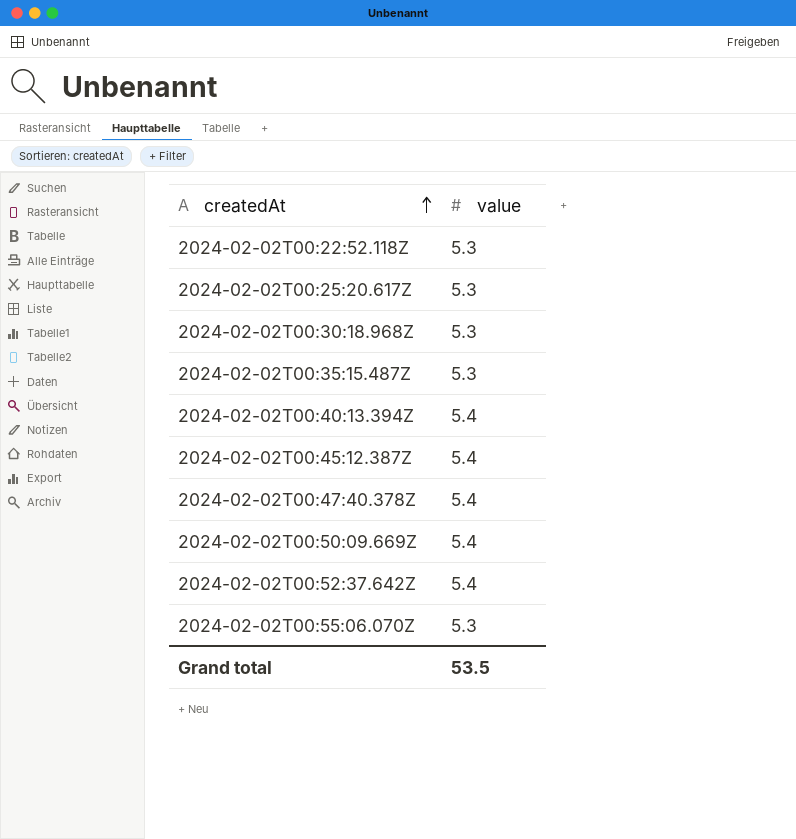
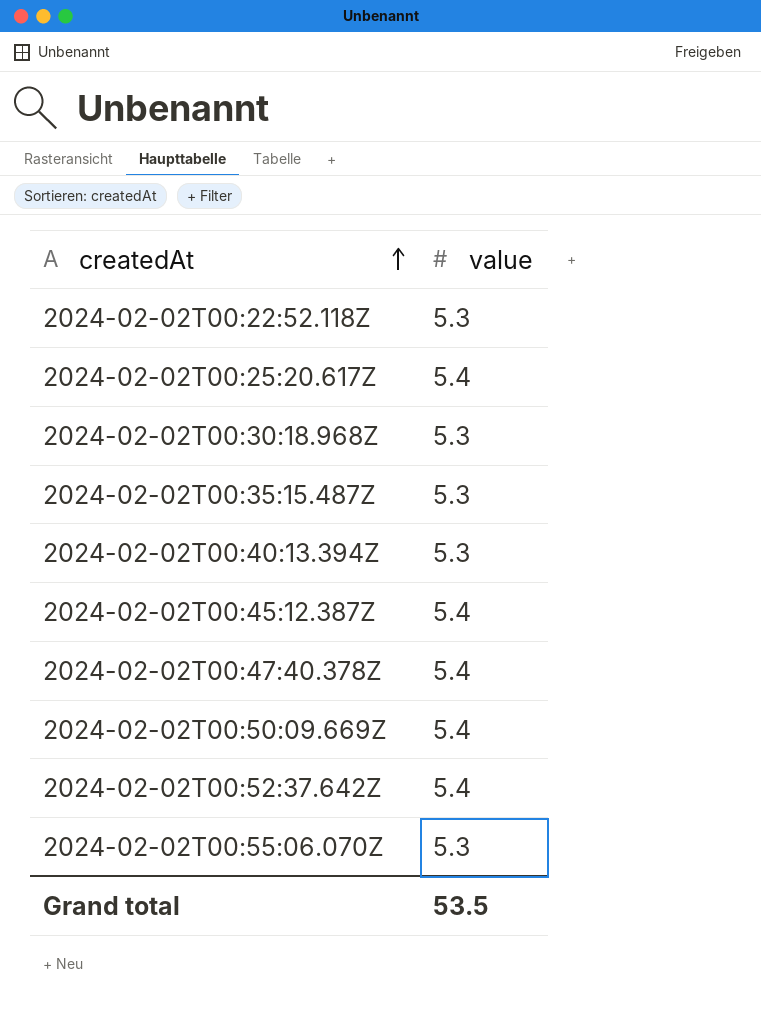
2024-02-02T00:25:20.617Z | value: 5.3 -> 5.4
2024-02-02T00:40:13.394Z | value: 5.4 -> 5.3

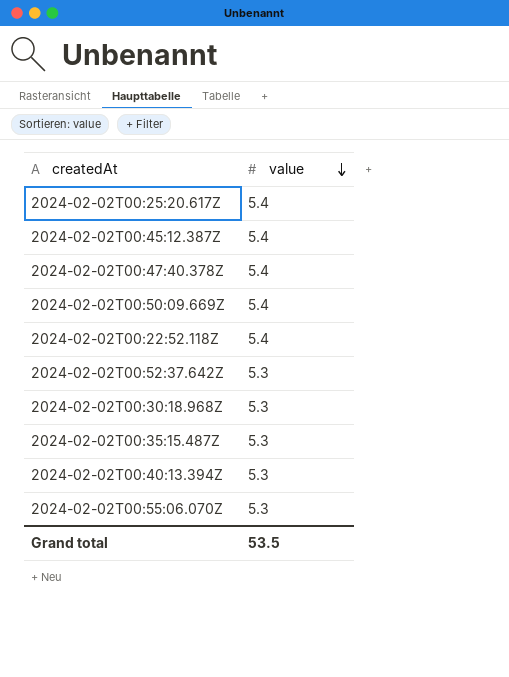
row order: createdAt ascending -> value descending
2024-02-02T00:22:52.118Z | value: 5.3 -> 5.4
2024-02-02T00:52:37.642Z | value: 5.4 -> 5.3

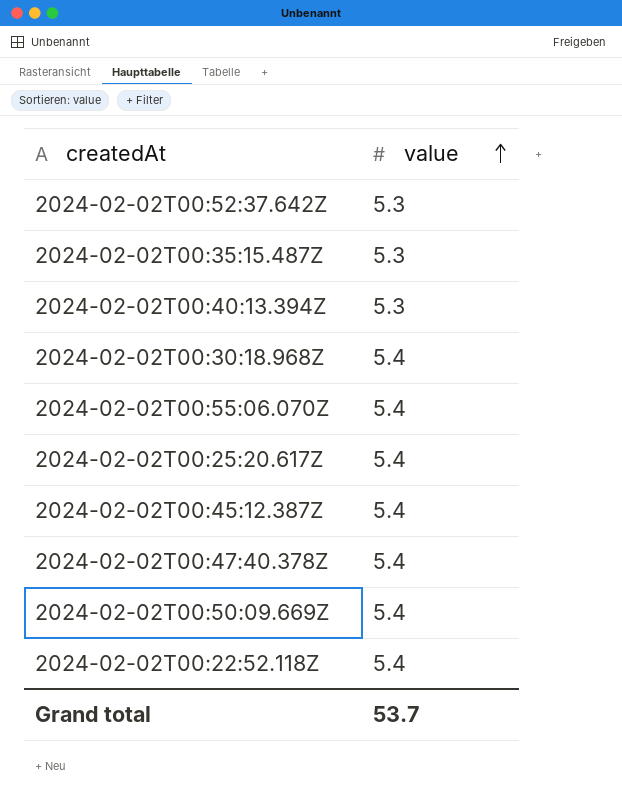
row order: value descending -> value ascending
2024-02-02T00:30:18.968Z | value: 5.3 -> 5.4
2024-02-02T00:55:06.070Z | value: 5.3 -> 5.4
Grand total | value: 53.5 -> 53.7

